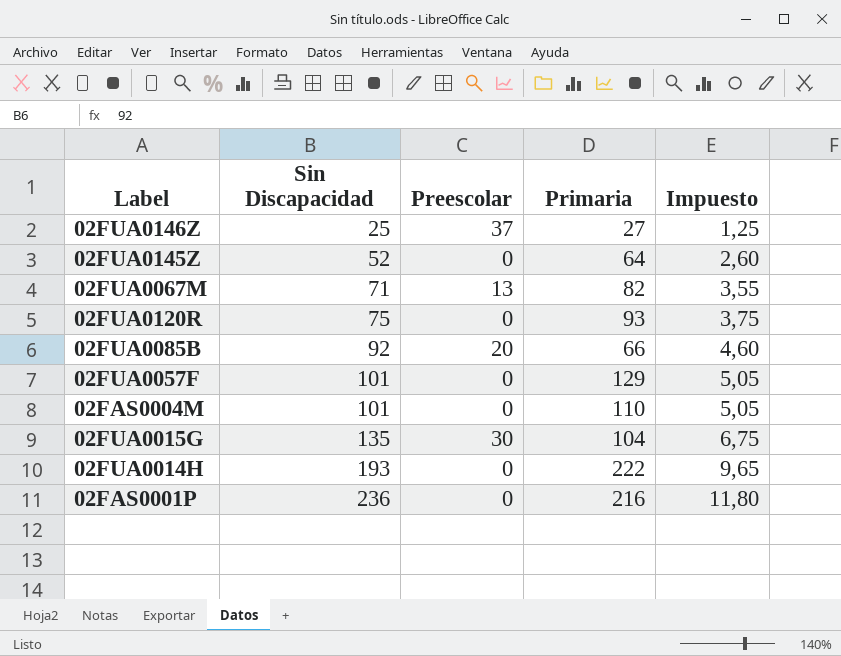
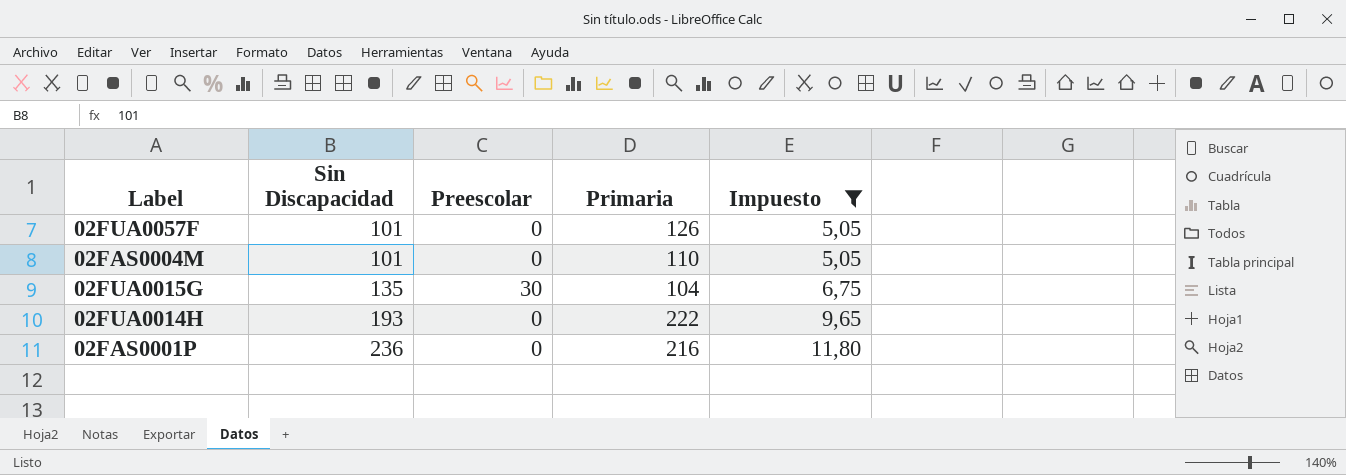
filter: none -> Impuesto >= 5,05
02FUA0057F | Primaria: 129 -> 126

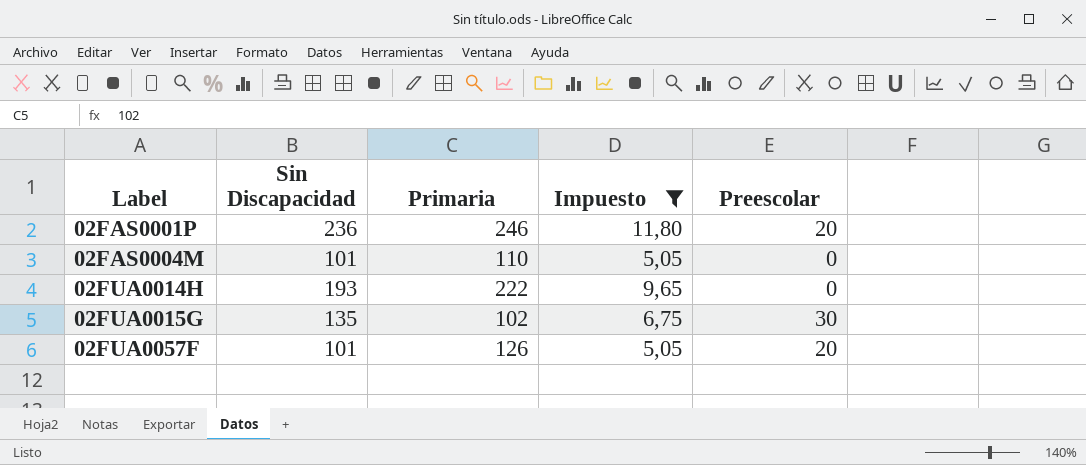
row order: Sin Discapacidad ascending -> Label ascending
column Preescolar | position: 3 -> 5
02FAS0001P | Primaria: 216 -> 246
02FAS0001P | Preescolar: 0 -> 20
02FUA0015G | Primaria: 104 -> 102
02FUA0057F | Preescolar: 0 -> 20

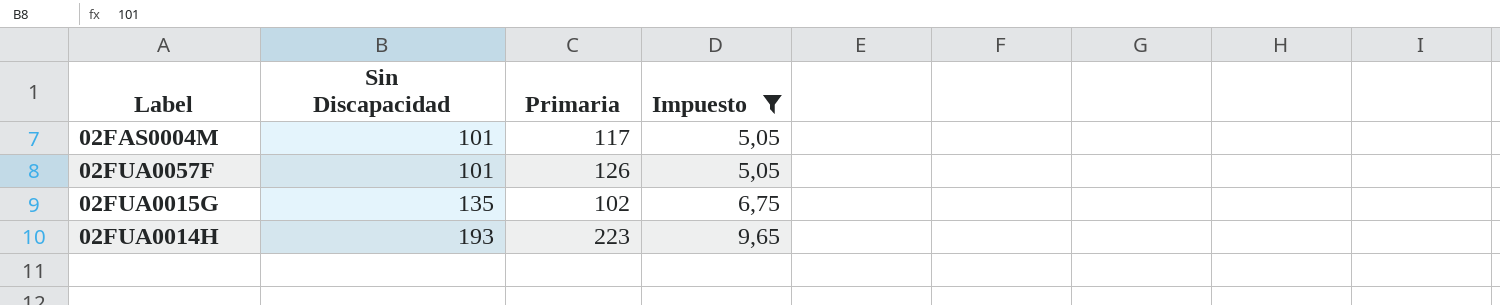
row order: Label ascending -> Sin Discapacidad ascending
column Preescolar | position: 5 -> none
row 02FAS0001P: 236 | 246 | 11,80 | 20 -> none
02FAS0004M | Primaria: 110 -> 117
02FUA0014H | Primaria: 222 -> 223

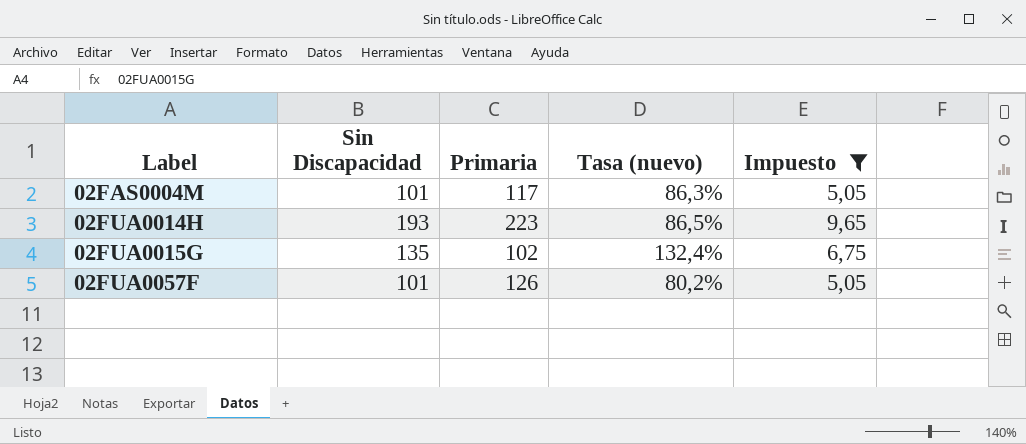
row order: Sin Discapacidad ascending -> Label ascending
column Tasa (nuevo) | formula: none -> [Sin Discapacidad] / [Primaria]

